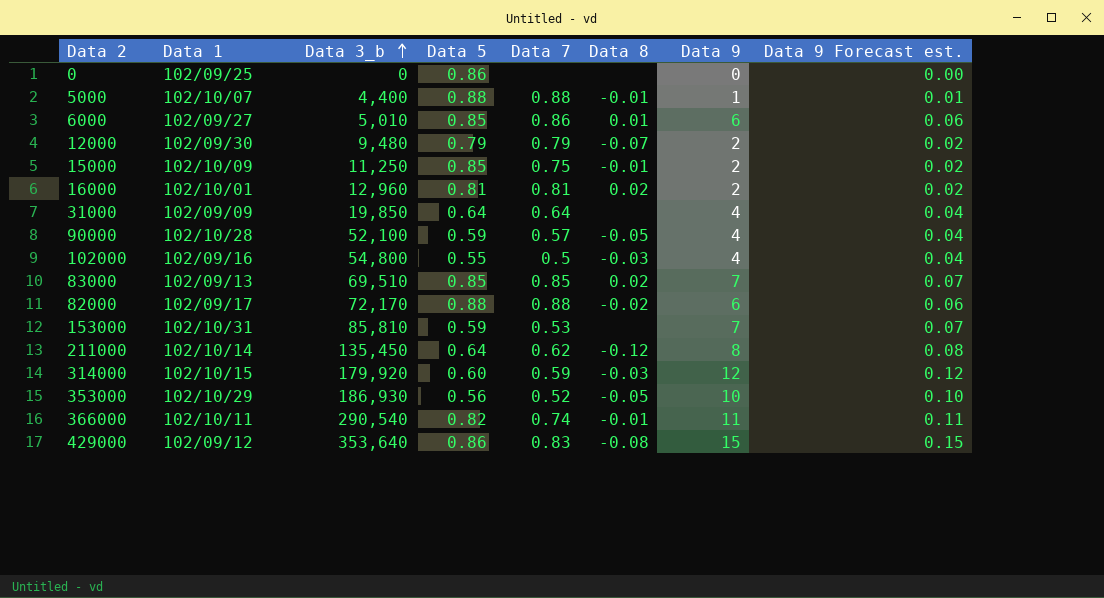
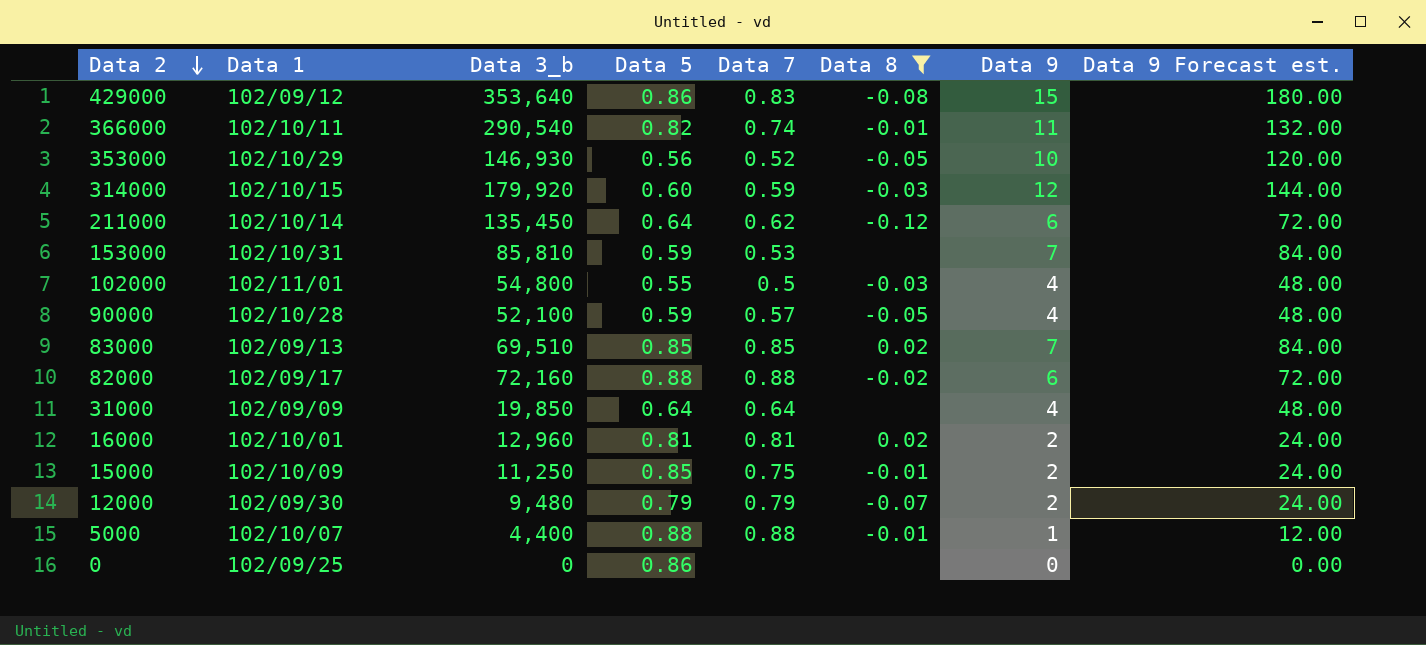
filter: none -> Data 8 != 0.01
row order: Data 3_b ascending -> Data 2 descending
column Data 9 Forecast est. | formula: [Data 9] * 0.01 -> [Data 9] * 12
353000 | Data 3_b: 186,930 -> 146,930
211000 | Data 9: 8 -> 6
102000 | Data 1: 102/09/16 -> 102/11/01
82000 | Data 3_b: 72,170 -> 72,160

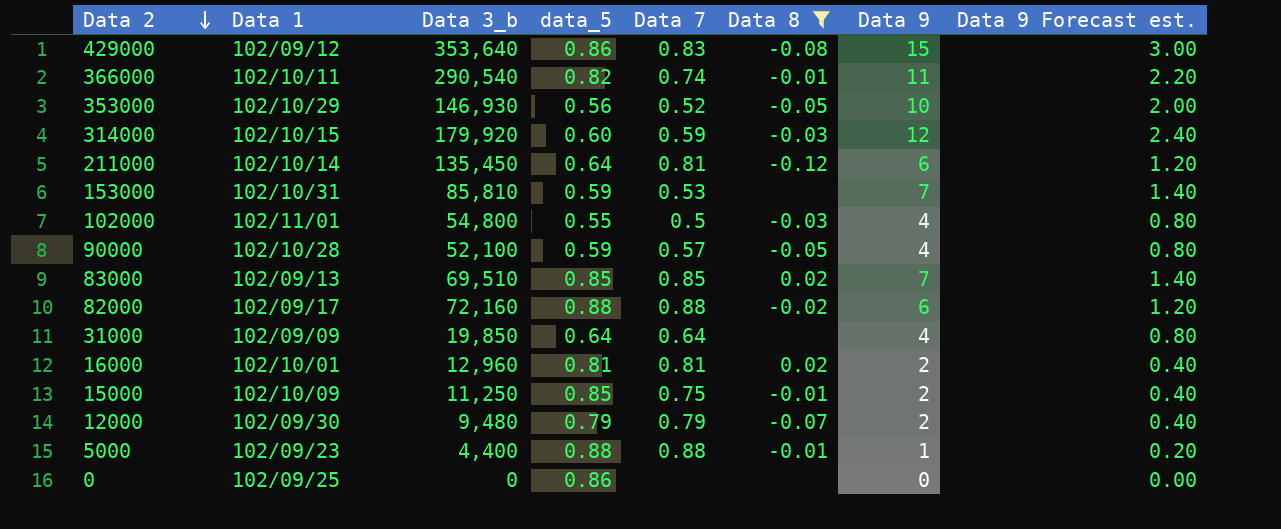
column name: Data 5 -> data_5
column Data 9 Forecast est. | formula: [Data 9] * 12 -> [Data 9] * 0.2
211000 | Data 7: 0.62 -> 0.81
5000 | Data 1: 102/10/07 -> 102/09/23

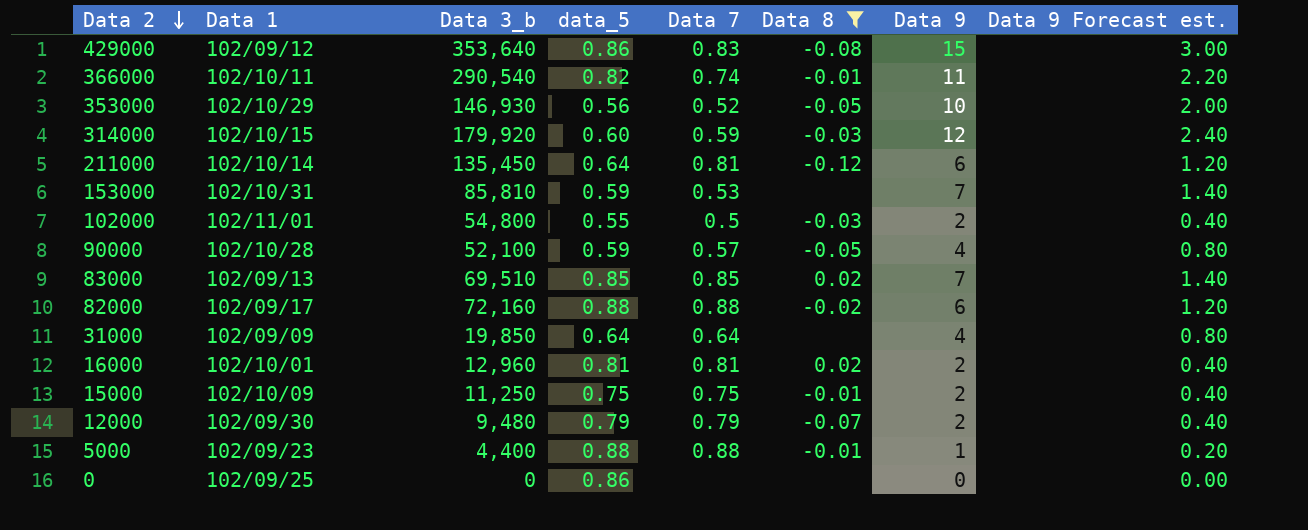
102000 | Data 9: 4 -> 2
102000 | Data 9 Forecast est.: 0.80 -> 0.40
15000 | data_5: 0.85 -> 0.75

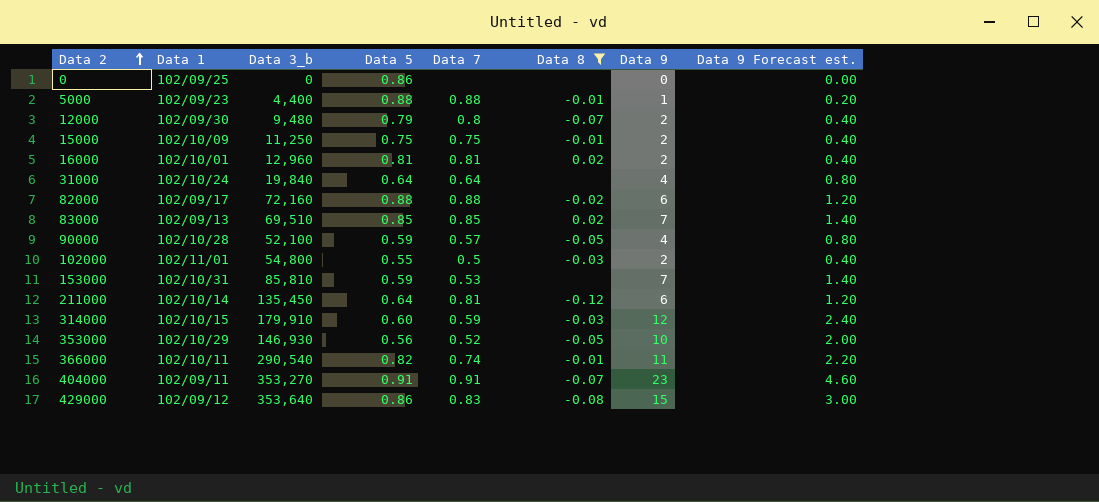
row order: Data 2 descending -> Data 2 ascending
column name: data_5 -> Data 5
12000 | Data 7: 0.79 -> 0.8
31000 | Data 1: 102/09/09 -> 102/10/24
31000 | Data 3_b: 19,850 -> 19,840
314000 | Data 3_b: 179,920 -> 179,910
row 404000: none -> 102/09/11 | 353,270 | 0.91 | 0.91 | -0.07 | 23 | 4.60

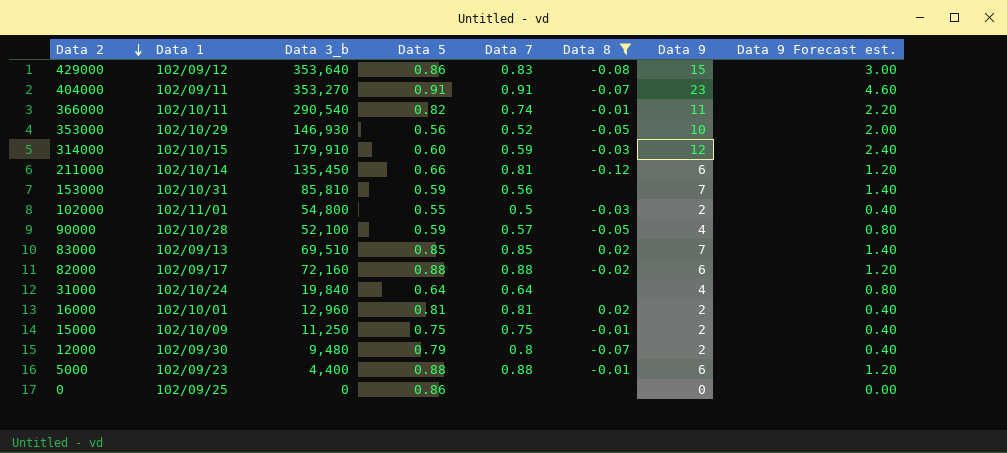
row order: Data 2 ascending -> Data 2 descending
211000 | Data 5: 0.64 -> 0.66
153000 | Data 7: 0.53 -> 0.56
5000 | Data 9: 1 -> 6
5000 | Data 9 Forecast est.: 0.20 -> 1.20

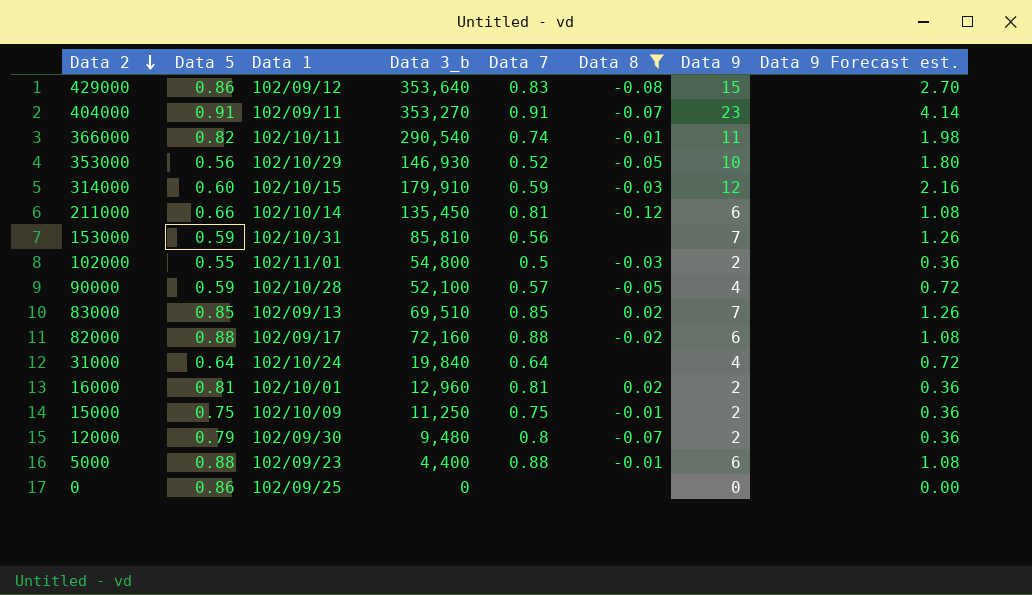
column Data 5 | position: 4 -> 2
column Data 9 Forecast est. | formula: [Data 9] * 0.2 -> [Data 9] * 0.18

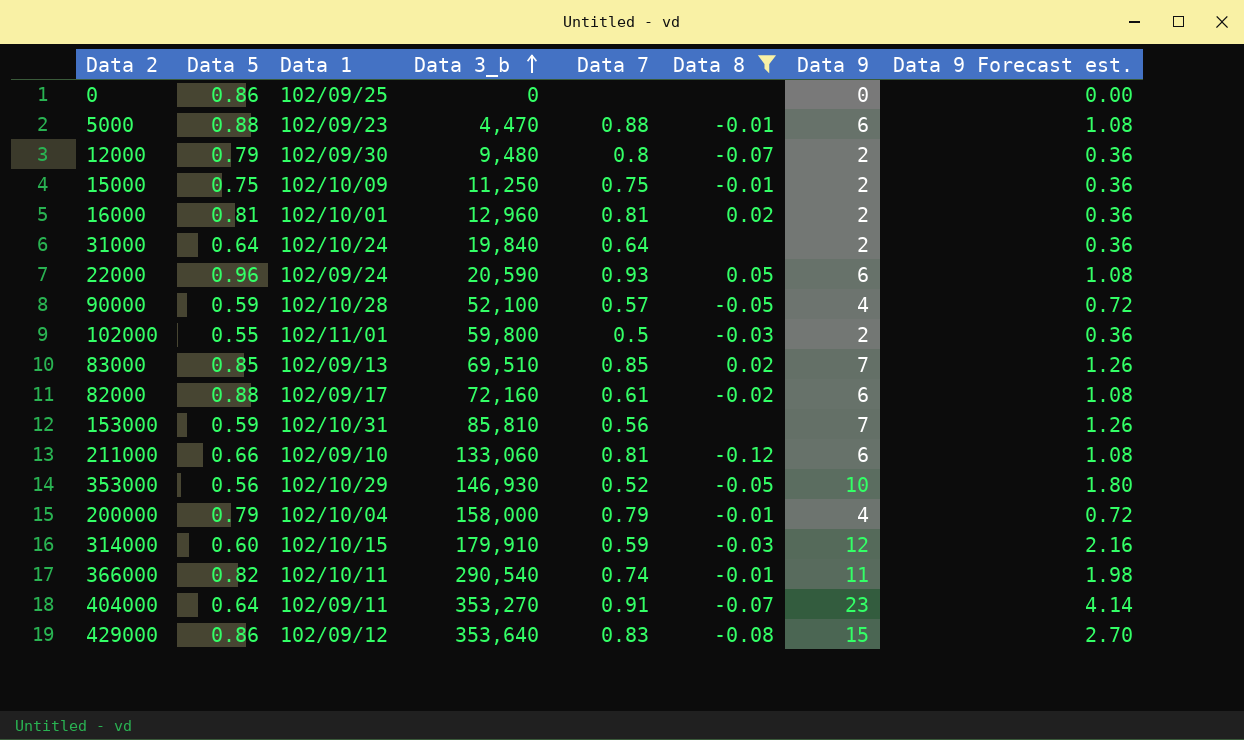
row order: Data 2 descending -> Data 3_b ascending
5000 | Data 3_b: 4,400 -> 4,470
31000 | Data 9: 4 -> 2
31000 | Data 9 Forecast est.: 0.72 -> 0.36
row 22000: none -> 0.96 | 102/09/24 | 20,590 | 0.93 | 0.05 | 6 | 1.08
102000 | Data 3_b: 54,800 -> 59,800
82000 | Data 7: 0.88 -> 0.61
211000 | Data 1: 102/10/14 -> 102/09/10
211000 | Data 3_b: 135,450 -> 133,060
row 200000: none -> 0.79 | 102/10/04 | 158,000 | 0.79 | -0.01 | 4 | 0.72
404000 | Data 5: 0.91 -> 0.64

